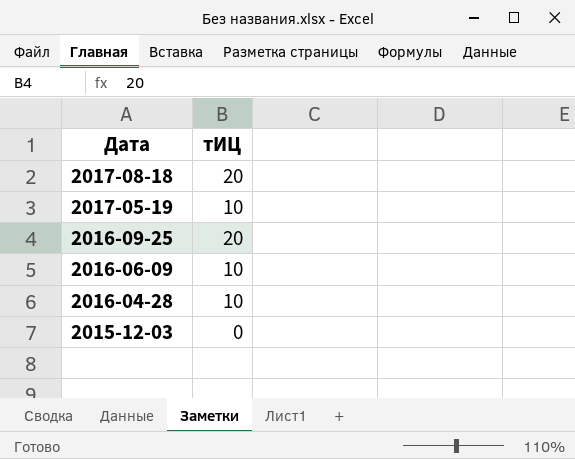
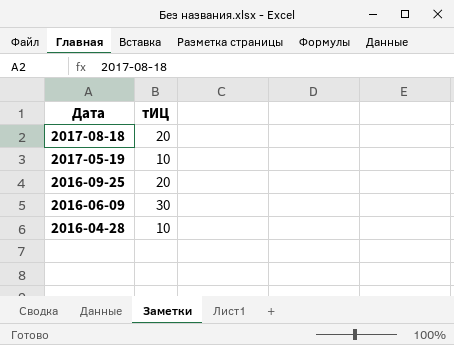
row 2015-12-03: 0 -> none
2016-06-09 | тИЦ: 10 -> 30

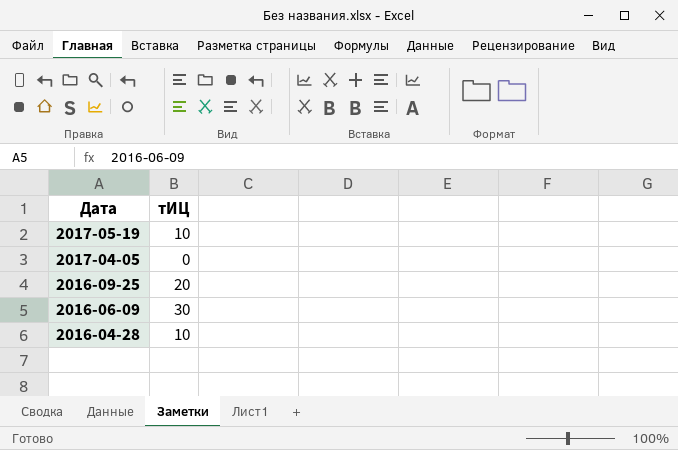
row 2017-08-18: 20 -> none
row 2017-04-05: none -> 0

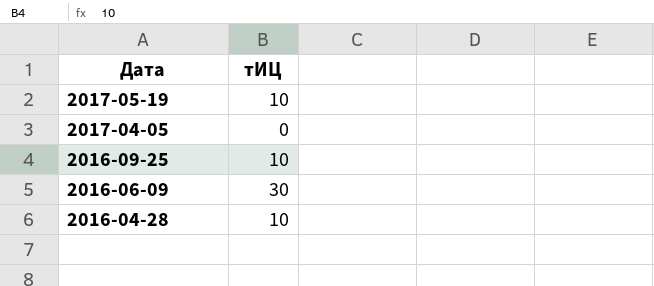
2016-09-25 | тИЦ: 20 -> 10

